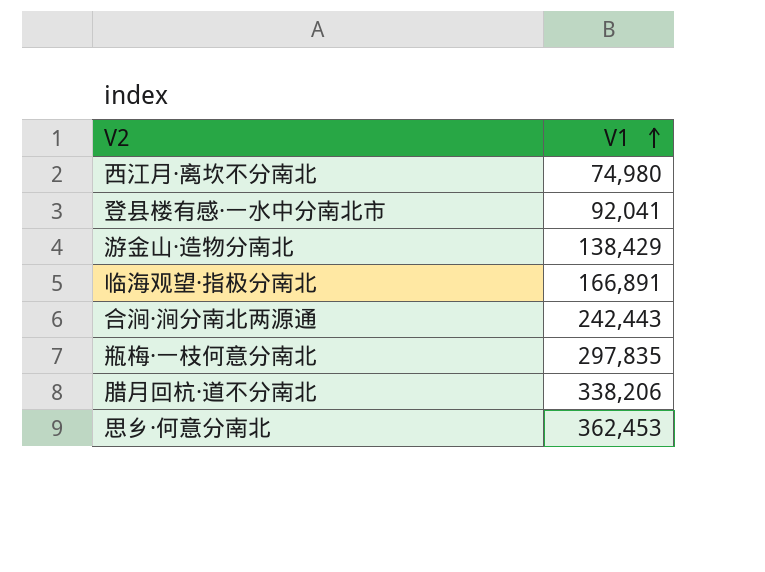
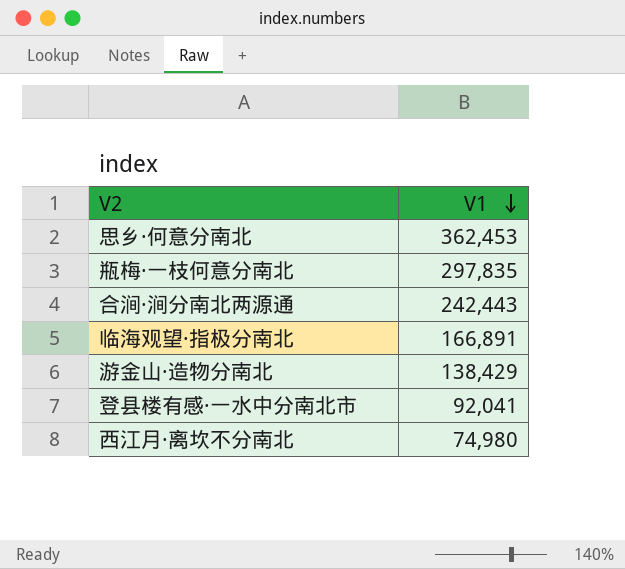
row order: V1 ascending -> V1 descending
row 腊月回杭·道不分南北: 338,206 -> none

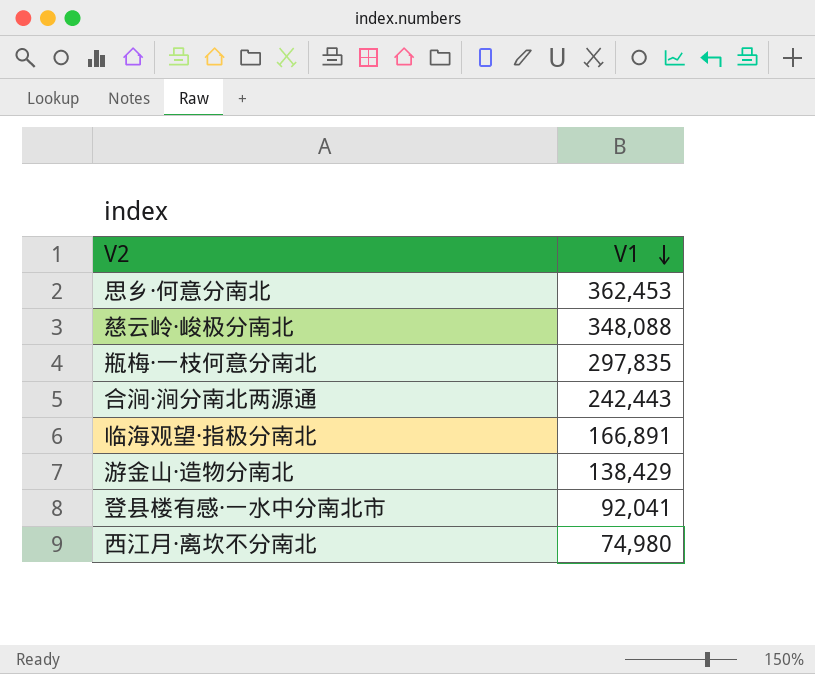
row 慈云岭·峻极分南北: none -> 348,088

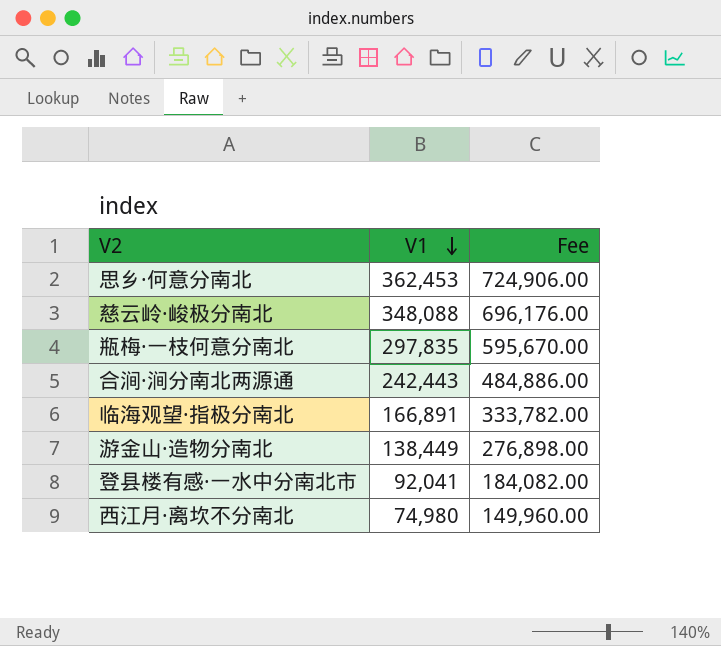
column Fee | formula: none -> [V1] * 2
游金山·造物分南北 | V1: 138,429 -> 138,449

